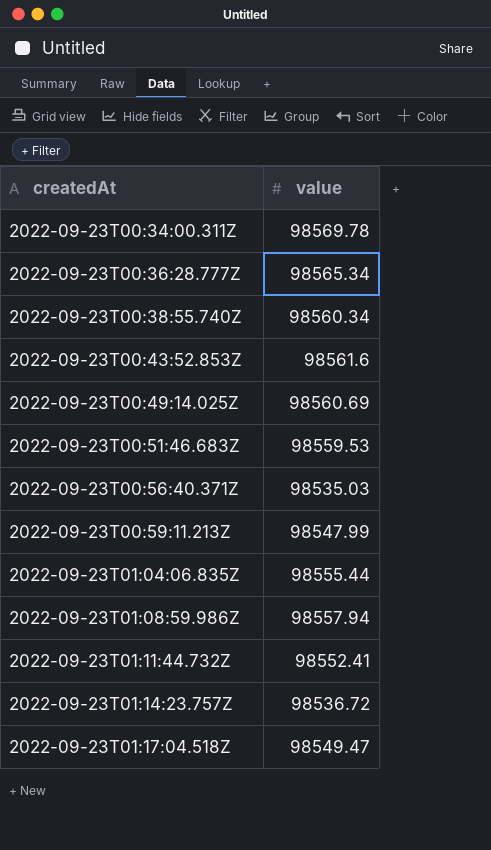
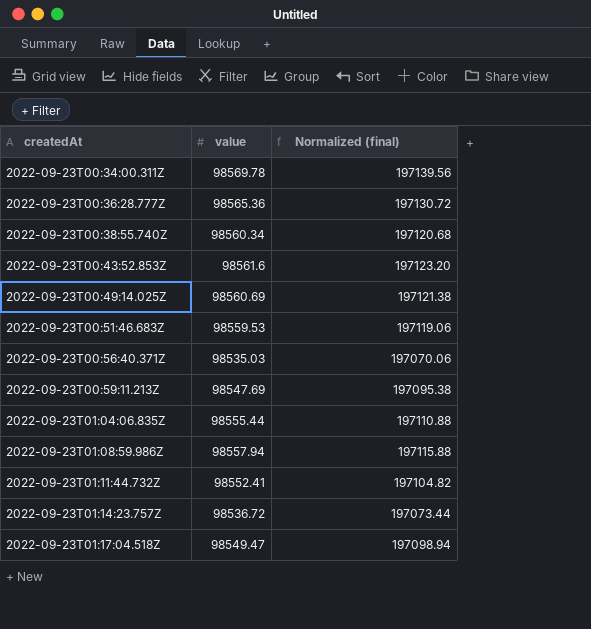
column Normalized (final) | formula: none -> [value] * 2
2022-09-23T00:36:28.777Z | value: 98565.34 -> 98565.36
2022-09-23T00:59:11.213Z | value: 98547.99 -> 98547.69

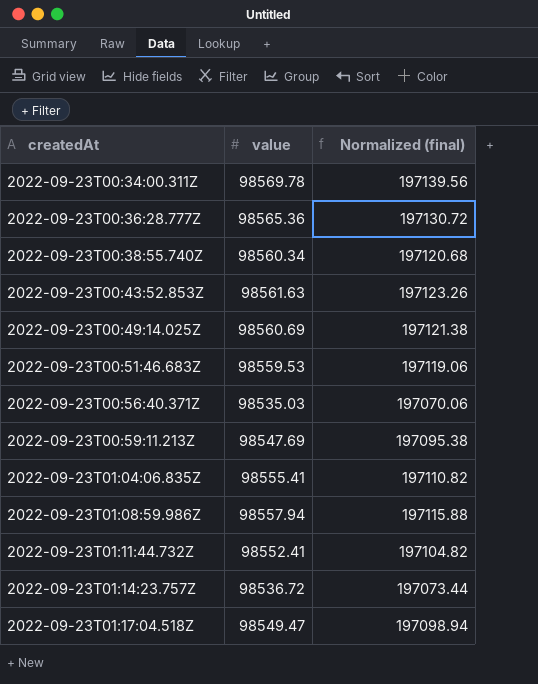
2022-09-23T00:43:52.853Z | value: 98561.6 -> 98561.63
2022-09-23T00:43:52.853Z | Normalized (final): 197123.20 -> 197123.26
2022-09-23T01:04:06.835Z | value: 98555.44 -> 98555.41
2022-09-23T01:04:06.835Z | Normalized (final): 197110.88 -> 197110.82

